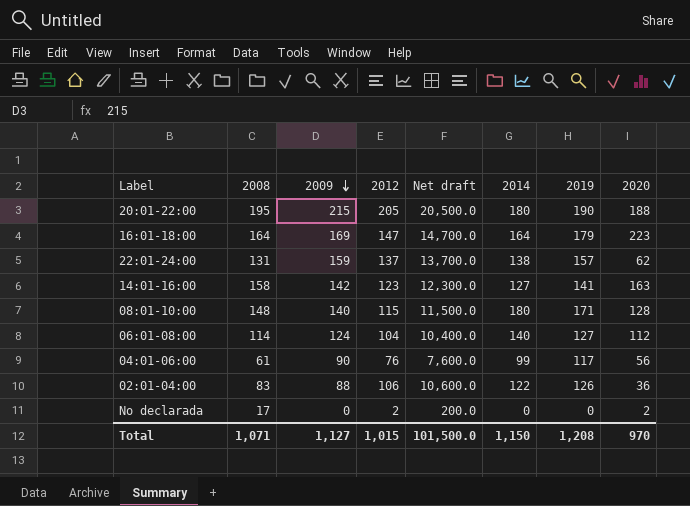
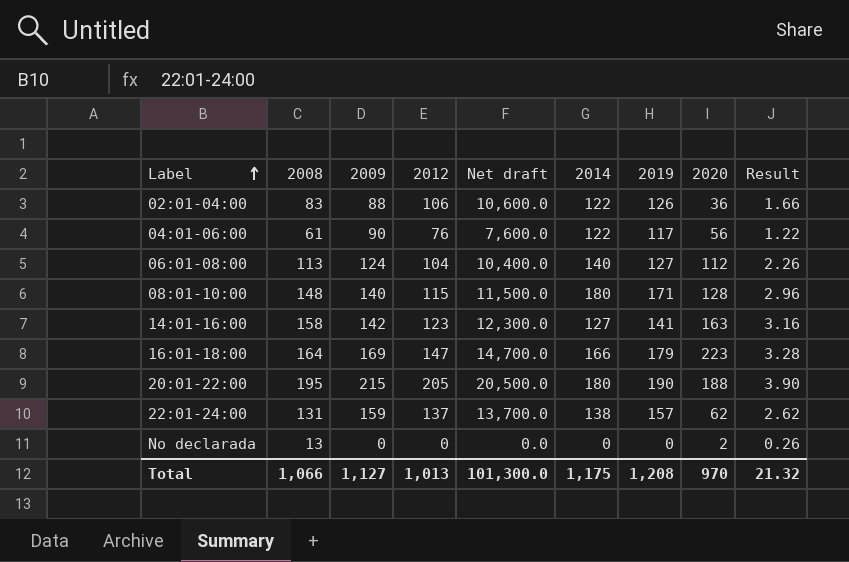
row order: 2009 descending -> Label ascending
column Result | formula: none -> [2008] * 0.02
04:01-06:00 | 2014: 99 -> 122
06:01-08:00 | 2008: 114 -> 113
16:01-18:00 | 2014: 164 -> 166
No declarada | 2008: 17 -> 13
No declarada | 2012: 2 -> 0
No declarada | Net draft: 200.0 -> 0.0
Total | 2008: 1,071 -> 1,066
Total | 2012: 1,015 -> 1,013
Total | Net draft: 101,500.0 -> 101,300.0
Total | 2014: 1,150 -> 1,175

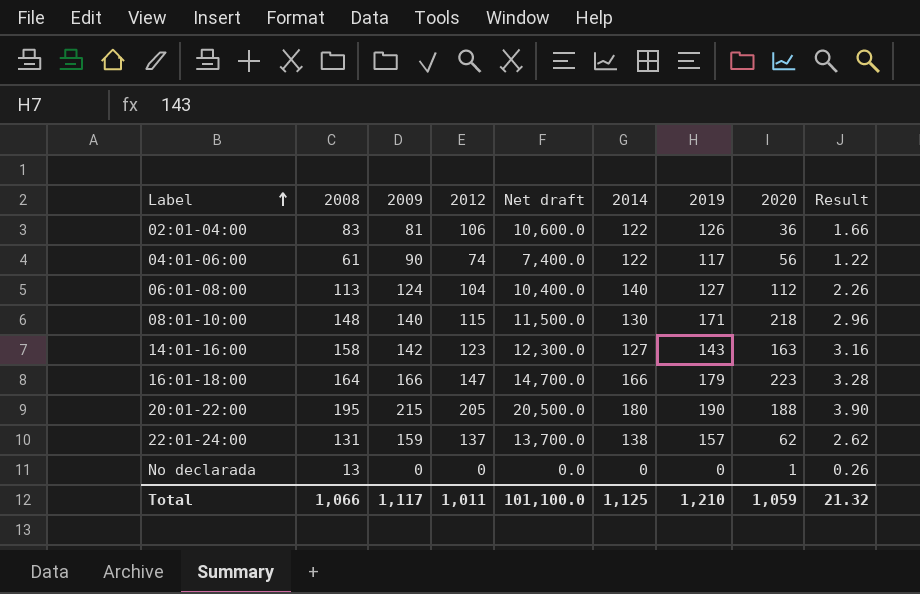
02:01-04:00 | 2009: 88 -> 81
04:01-06:00 | 2012: 76 -> 74
04:01-06:00 | Net draft: 7,600.0 -> 7,400.0
08:01-10:00 | 2014: 180 -> 130
08:01-10:00 | 2020: 128 -> 218
14:01-16:00 | 2019: 141 -> 143
16:01-18:00 | 2009: 169 -> 166
No declarada | 2020: 2 -> 1
Total | 2009: 1,127 -> 1,117
Total | 2012: 1,013 -> 1,011
Total | Net draft: 101,300.0 -> 101,100.0
Total | 2014: 1,175 -> 1,125
Total | 2019: 1,208 -> 1,210
Total | 2020: 970 -> 1,059

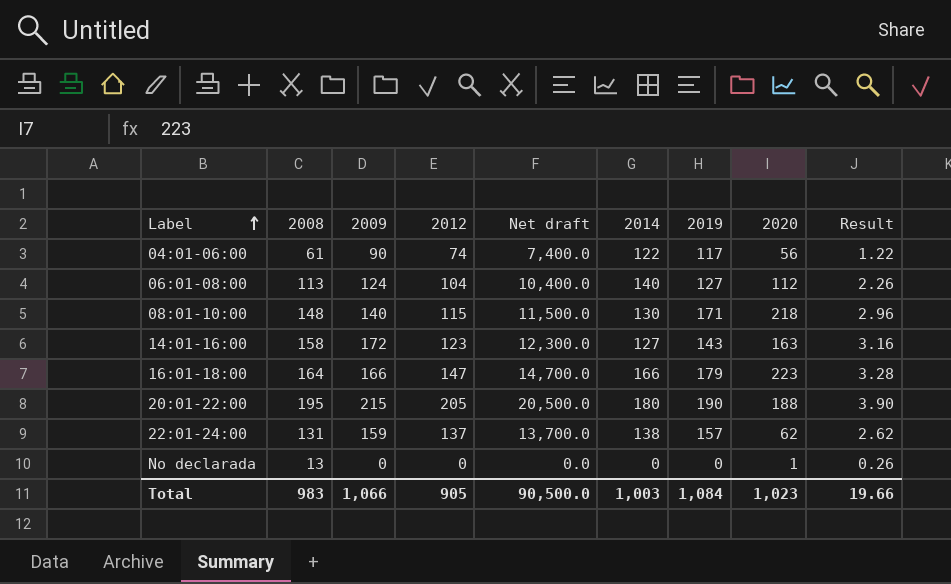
row 02:01-04:00: 83 | 81 | 106 | 10,600.0 | 122 | 126 | 36 | 1.66 -> none
14:01-16:00 | 2009: 142 -> 172
Total | 2008: 1,066 -> 983
Total | 2009: 1,117 -> 1,066
Total | 2012: 1,011 -> 905
Total | Net draft: 101,100.0 -> 90,500.0
Total | 2014: 1,125 -> 1,003
Total | 2019: 1,210 -> 1,084
Total | 2020: 1,059 -> 1,023
Total | Result: 21.32 -> 19.66

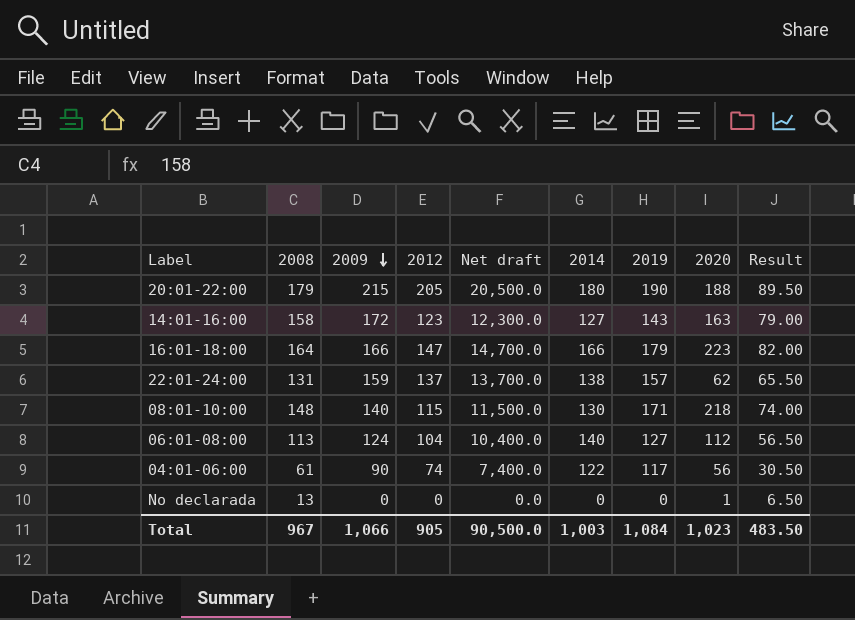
row order: Label ascending -> 2009 descending
column Result | formula: [2008] * 0.02 -> [2008] * 0.5
20:01-22:00 | 2008: 195 -> 179
Total | 2008: 983 -> 967
Total | Result: 19.66 -> 483.50

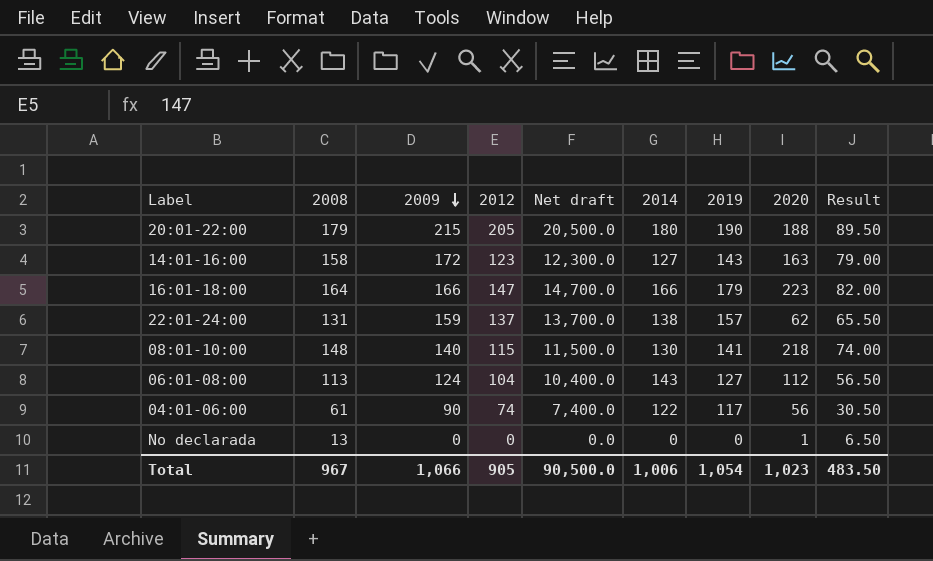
08:01-10:00 | 2019: 171 -> 141
06:01-08:00 | 2014: 140 -> 143
Total | 2014: 1,003 -> 1,006
Total | 2019: 1,084 -> 1,054

